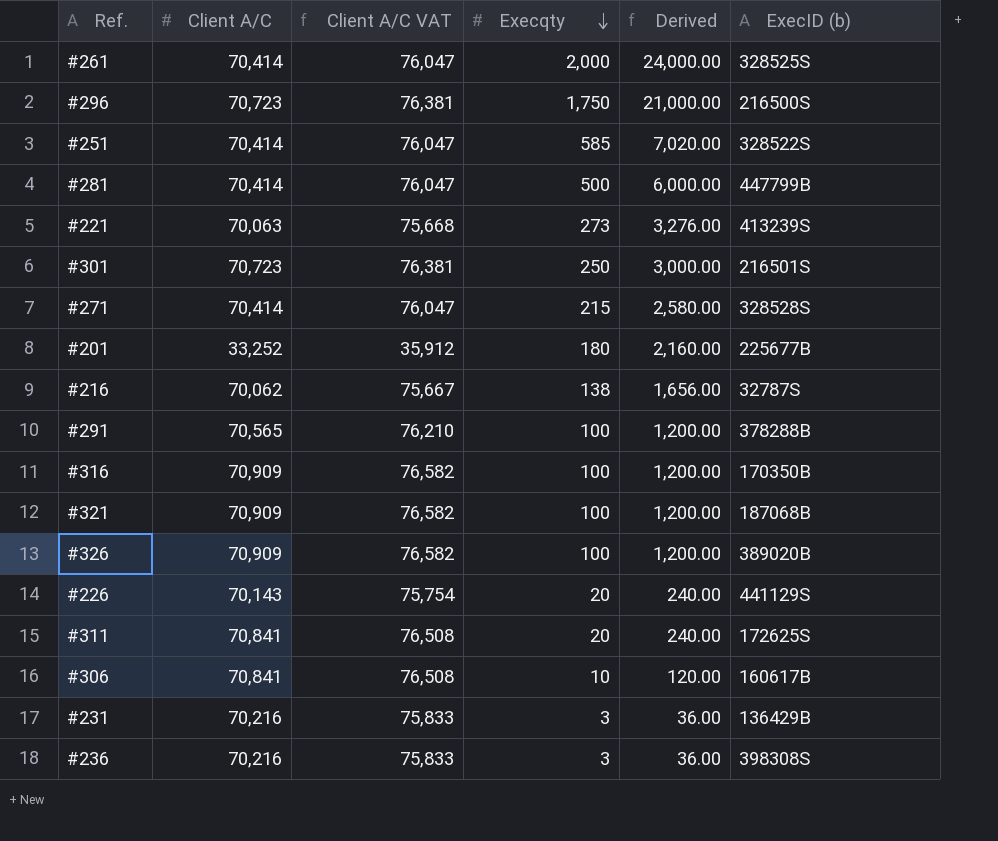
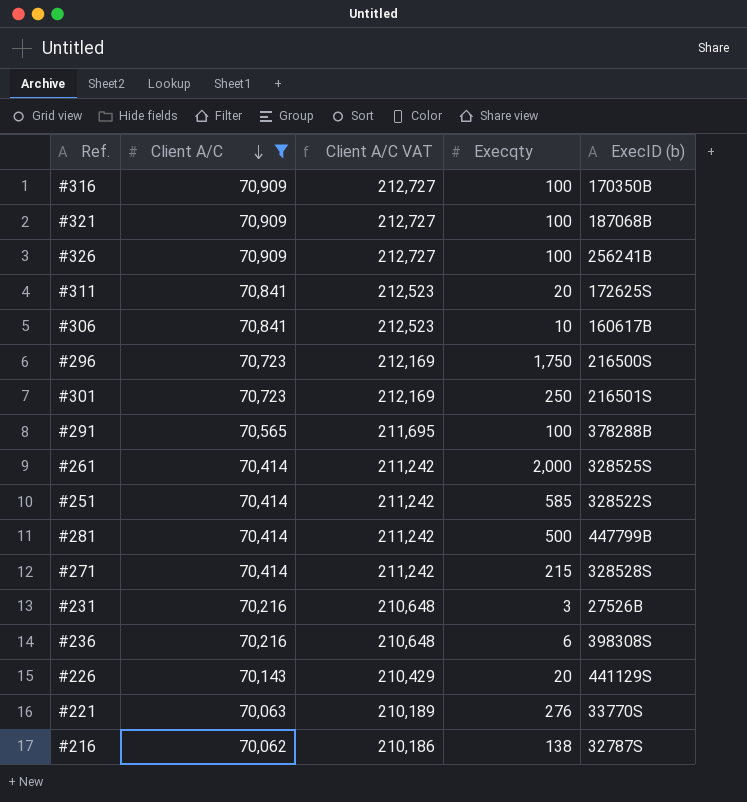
filter: none -> Client A/C != 33,252
row order: Execqty descending -> Client A/C descending
column Derived | formula: [Execqty] * 12 -> none
column Client A/C VAT | formula: [Client A/C] * 1.08 -> [Client A/C] * 3
#326 | ExecID (b): 389020B -> 256241B
#231 | ExecID (b): 136429B -> 27526B
#236 | Execqty: 3 -> 6
#221 | Execqty: 273 -> 276
#221 | ExecID (b): 413239S -> 33770S

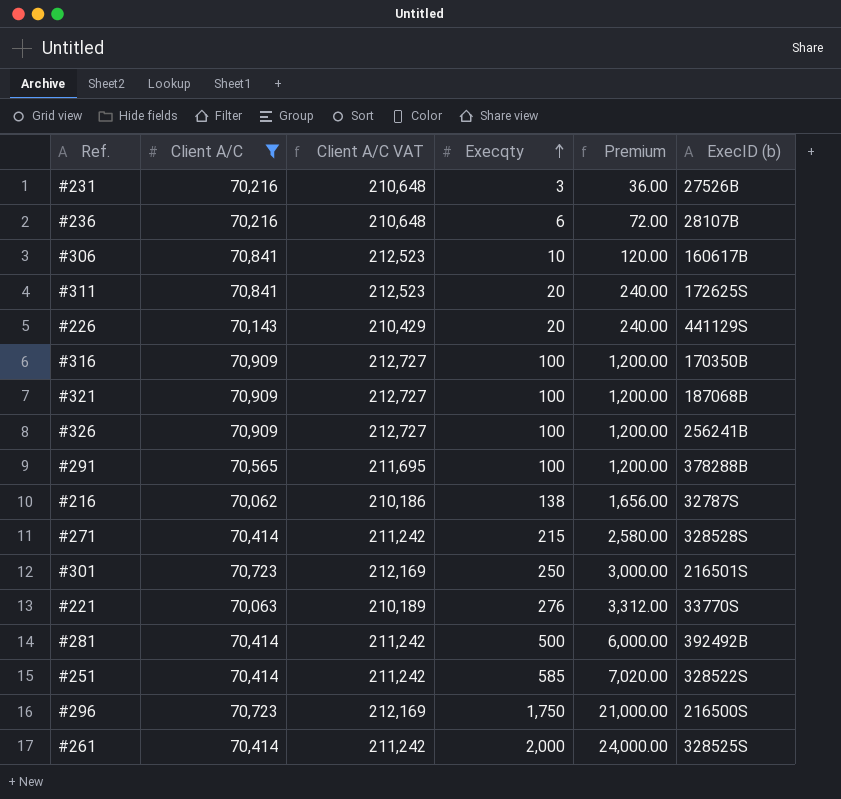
row order: Client A/C descending -> Execqty ascending
column Premium | formula: none -> [Execqty] * 12
#236 | ExecID (b): 398308S -> 28107B
#281 | ExecID (b): 447799B -> 392492B

